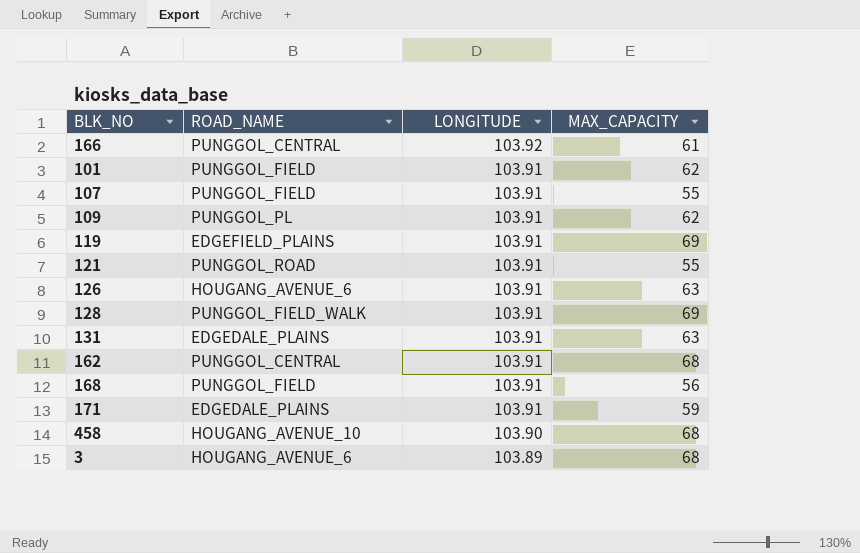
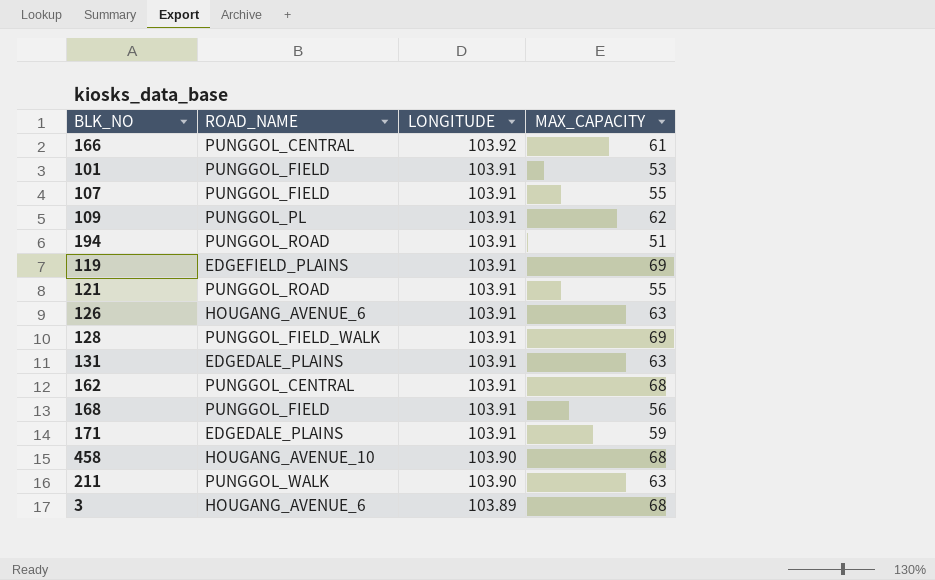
101 | MAX_CAPACITY: 62 -> 53
row 194: none -> PUNGGOL_ROAD | 103.91 | 51
row 211: none -> PUNGGOL_WALK | 103.90 | 63

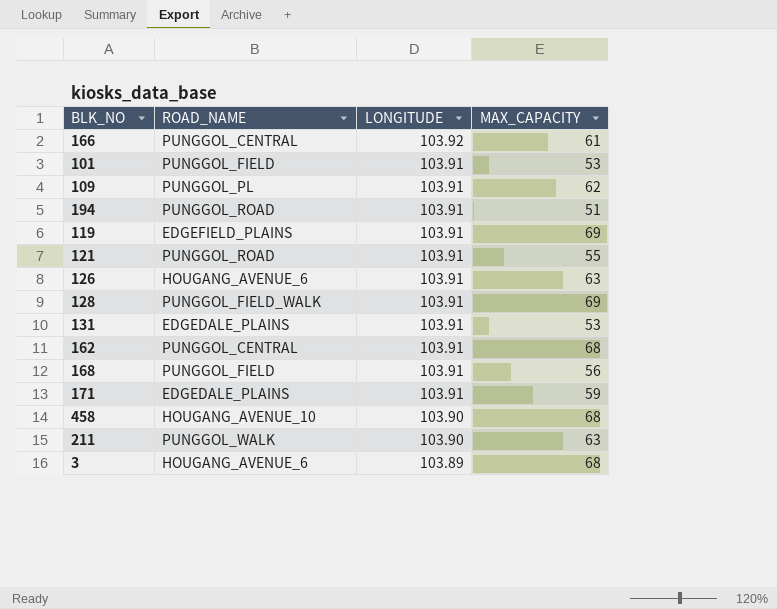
row 107: PUNGGOL_FIELD | 103.91 | 55 -> none
131 | MAX_CAPACITY: 63 -> 53

